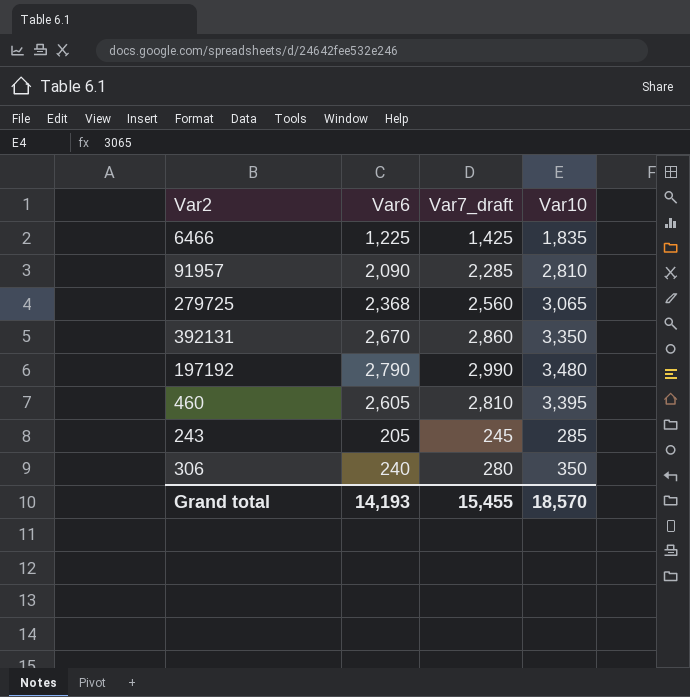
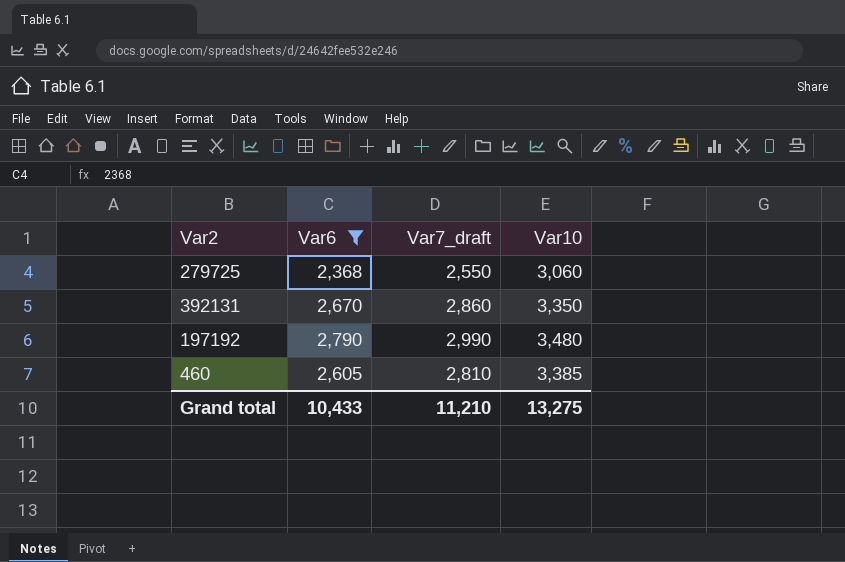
filter: none -> Var6 >= 2,368
279725 | Var7_draft: 2,560 -> 2,550
279725 | Var10: 3,065 -> 3,060
460 | Var10: 3,395 -> 3,385
Grand total | Var6: 14,193 -> 10,433
Grand total | Var7_draft: 15,455 -> 11,210
Grand total | Var10: 18,570 -> 13,275

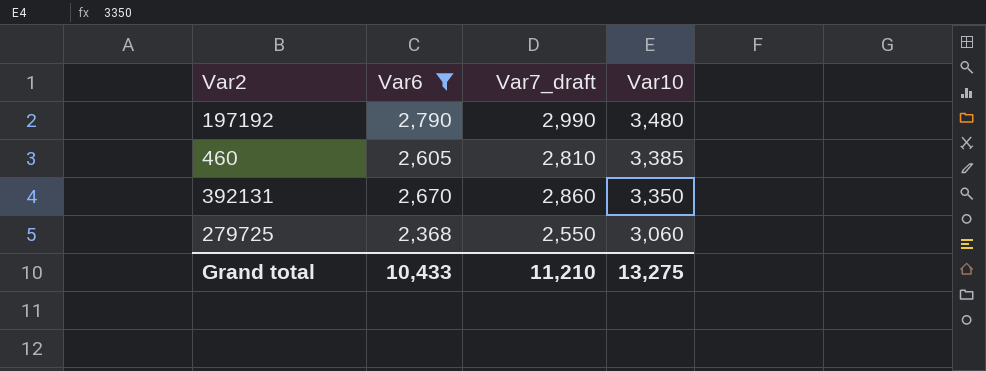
row order: none -> Var10 descending

